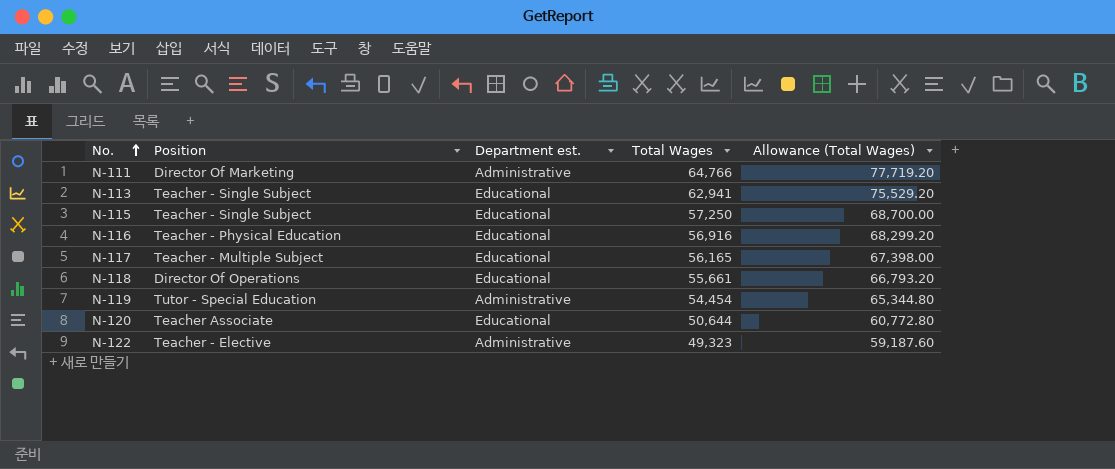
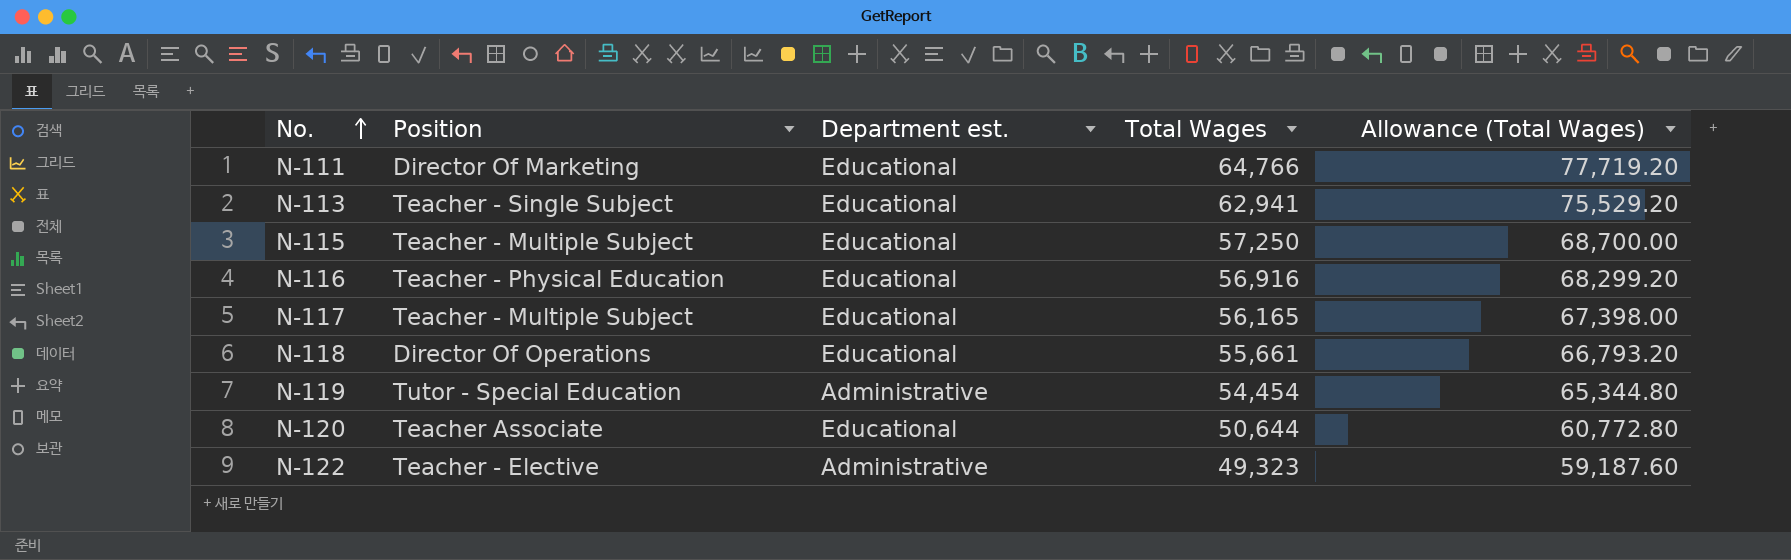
N-111 | Department est.: Administrative -> Educational
N-115 | Position: Teacher - Single Subject -> Teacher - Multiple Subject

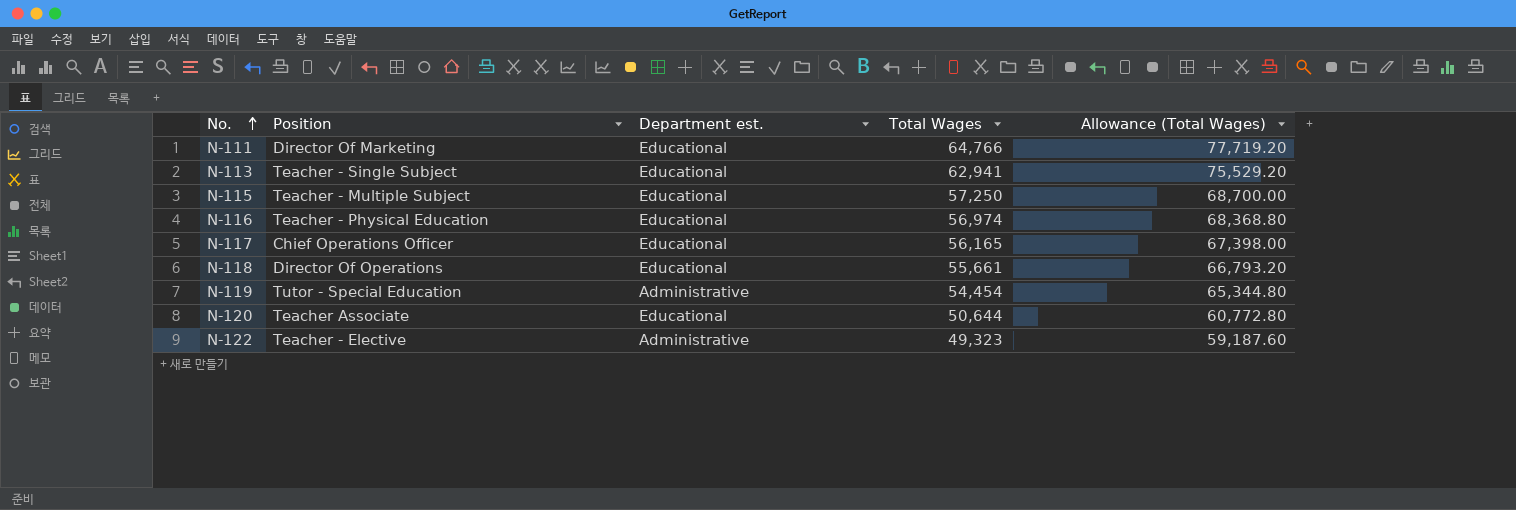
N-116 | Total Wages: 56,916 -> 56,974
N-116 | Allowance (Total Wages): 68,299.20 -> 68,368.80
N-117 | Position: Teacher - Multiple Subject -> Chief Operations Officer

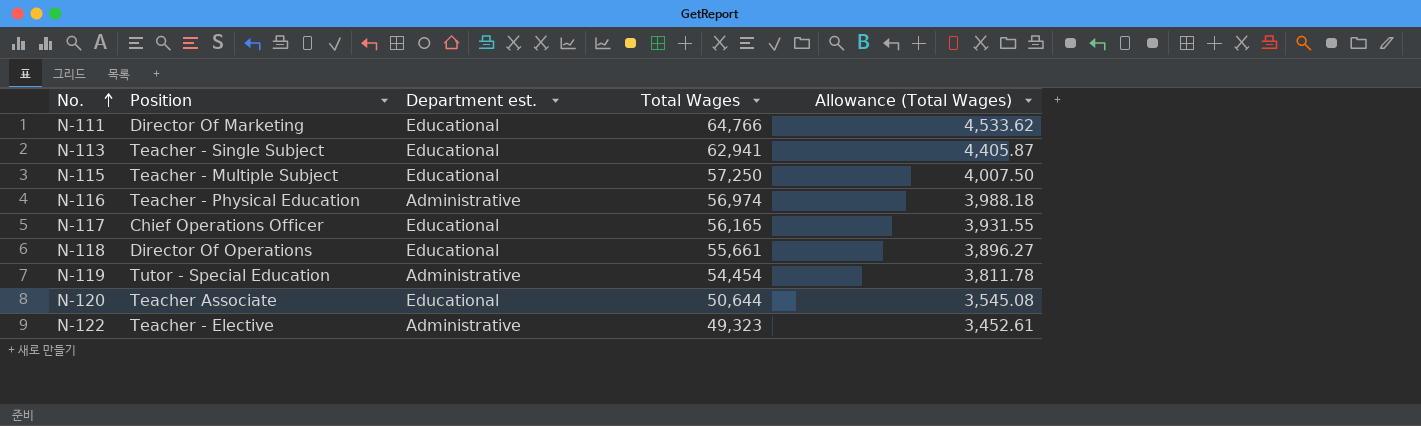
column Allowance (Total Wages) | formula: [Total Wages] * 1.2 -> [Total Wages] * 0.07
N-116 | Department est.: Educational -> Administrative

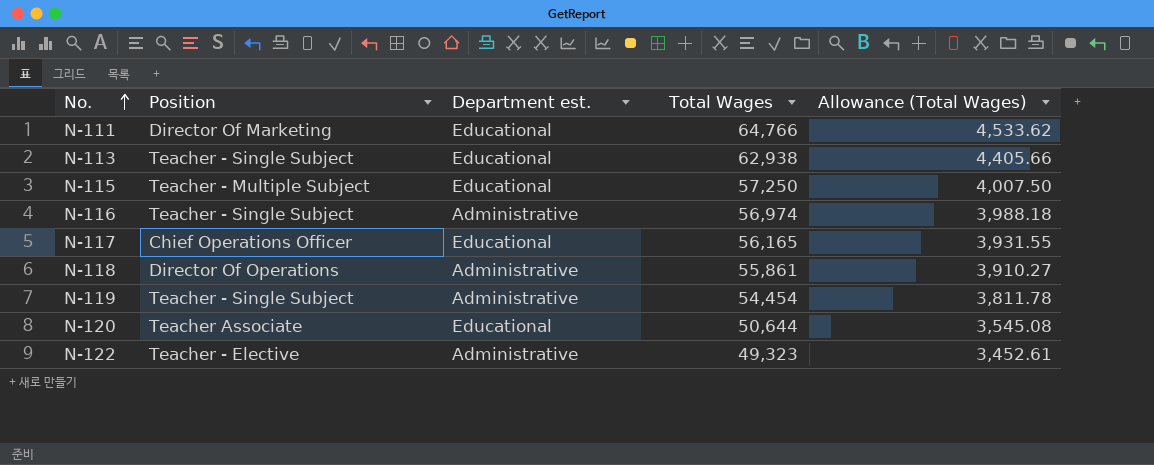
N-113 | Total Wages: 62,941 -> 62,938
N-113 | Allowance (Total Wages): 4,405.87 -> 4,405.66
N-116 | Position: Teacher - Physical Education -> Teacher - Single Subject
N-118 | Department est.: Educational -> Administrative
N-118 | Total Wages: 55,661 -> 55,861
N-118 | Allowance (Total Wages): 3,896.27 -> 3,910.27
N-119 | Position: Tutor - Special Education -> Teacher - Single Subject

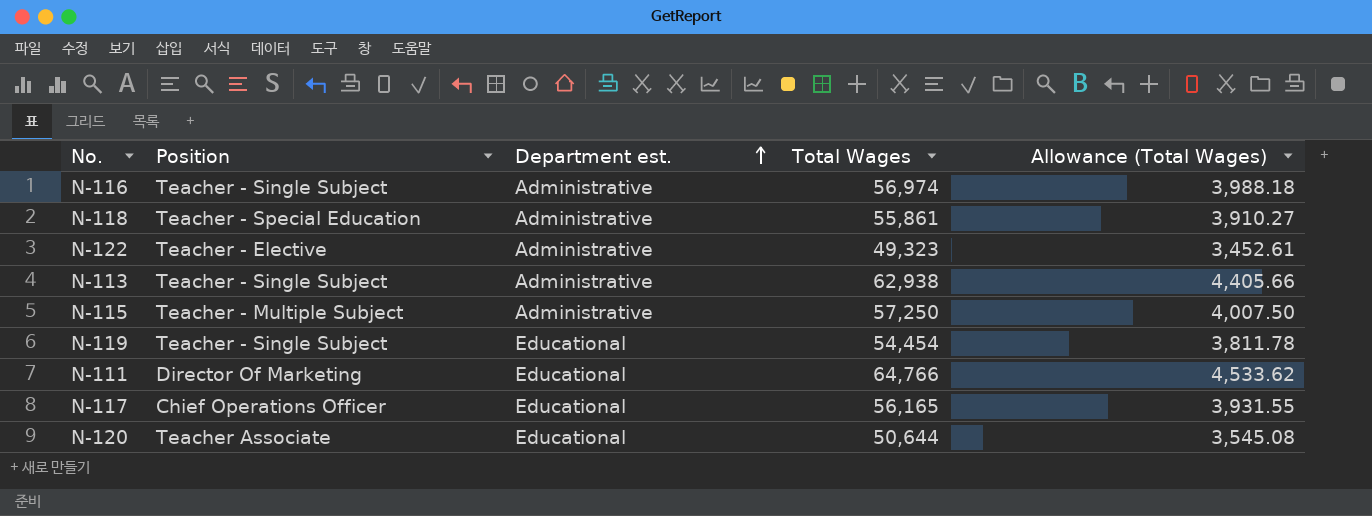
row order: No. ascending -> Department est. ascending
N-118 | Position: Director Of Operations -> Teacher - Special Education
N-113 | Department est.: Educational -> Administrative
N-115 | Department est.: Educational -> Administrative
N-119 | Department est.: Administrative -> Educational

